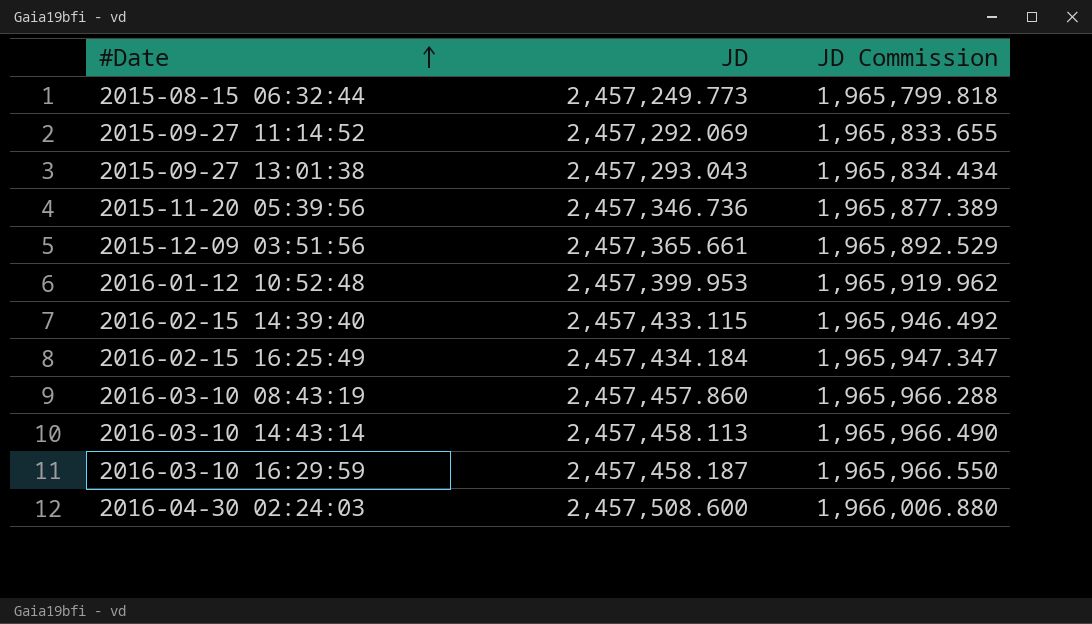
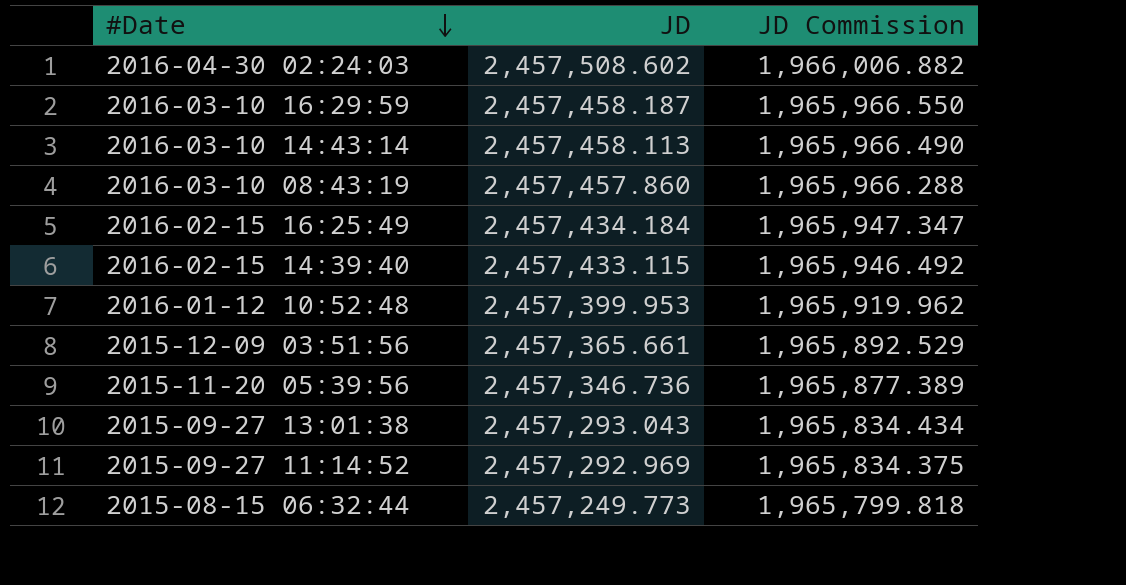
row order: #Date ascending -> #Date descending
2016-04-30 02:24:03 | JD: 2,457,508.600 -> 2,457,508.602
2016-04-30 02:24:03 | JD Commission: 1,966,006.880 -> 1,966,006.882
2015-09-27 11:14:52 | JD: 2,457,292.069 -> 2,457,292.969
2015-09-27 11:14:52 | JD Commission: 1,965,833.655 -> 1,965,834.375

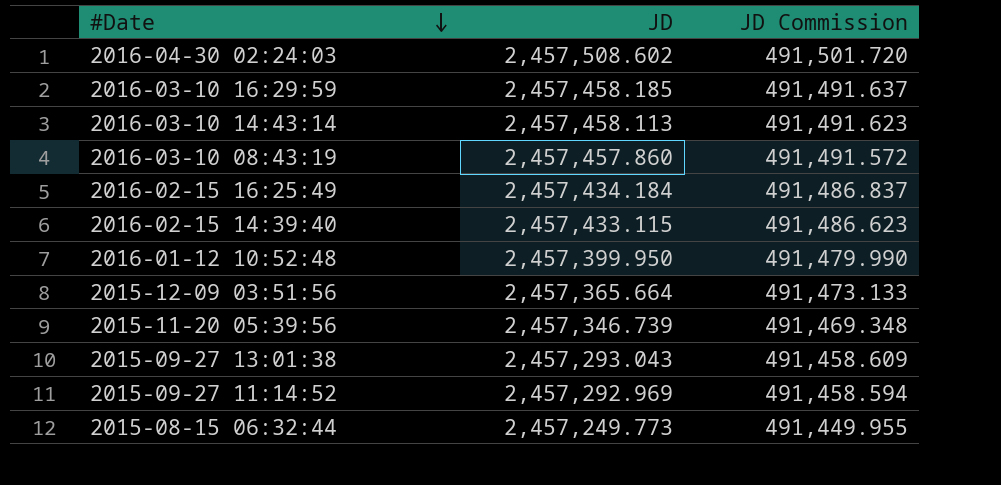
column JD Commission | formula: [JD] * 0.8 -> [JD] * 0.2
2016-03-10 16:29:59 | JD: 2,457,458.187 -> 2,457,458.185
2016-01-12 10:52:48 | JD: 2,457,399.953 -> 2,457,399.950
2015-12-09 03:51:56 | JD: 2,457,365.661 -> 2,457,365.664
2015-11-20 05:39:56 | JD: 2,457,346.736 -> 2,457,346.739

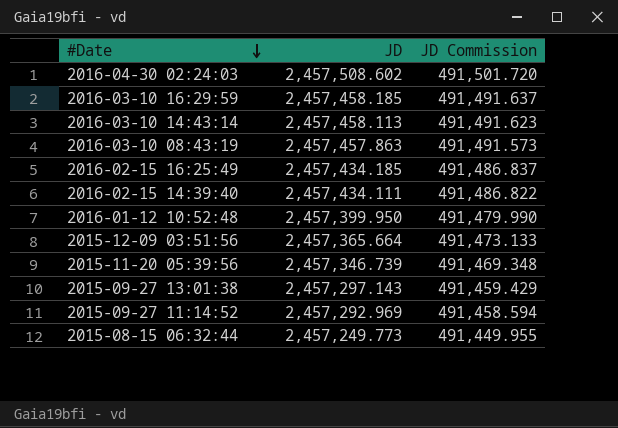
2016-03-10 08:43:19 | JD: 2,457,457.860 -> 2,457,457.863
2016-03-10 08:43:19 | JD Commission: 491,491.572 -> 491,491.573
2016-02-15 16:25:49 | JD: 2,457,434.184 -> 2,457,434.185
2016-02-15 14:39:40 | JD: 2,457,433.115 -> 2,457,434.111
2016-02-15 14:39:40 | JD Commission: 491,486.623 -> 491,486.822
2015-09-27 13:01:38 | JD: 2,457,293.043 -> 2,457,297.143
2015-09-27 13:01:38 | JD Commission: 491,458.609 -> 491,459.429

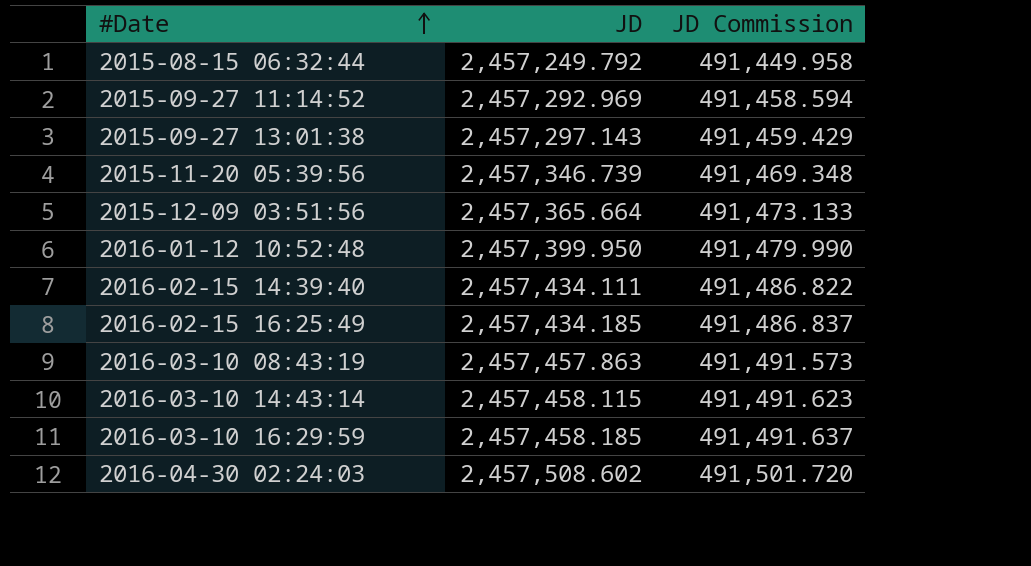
row order: #Date descending -> #Date ascending
2015-08-15 06:32:44 | JD: 2,457,249.773 -> 2,457,249.792
2015-08-15 06:32:44 | JD Commission: 491,449.955 -> 491,449.958
2016-03-10 14:43:14 | JD: 2,457,458.113 -> 2,457,458.115

